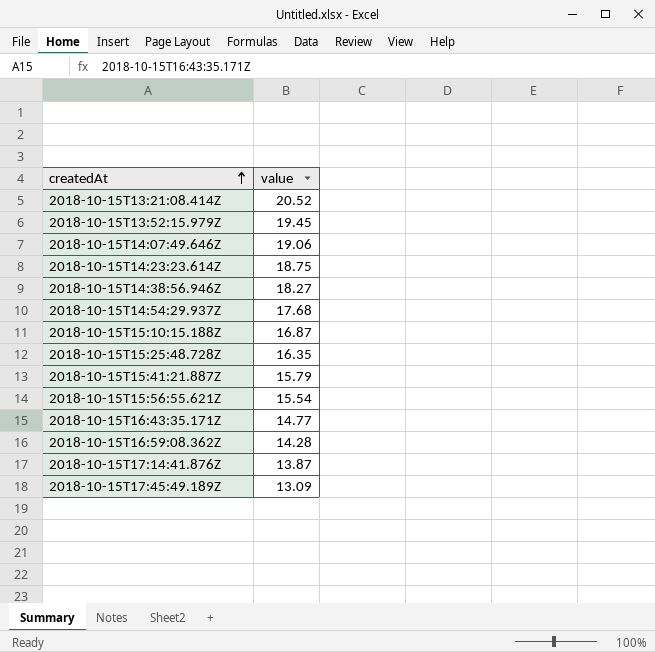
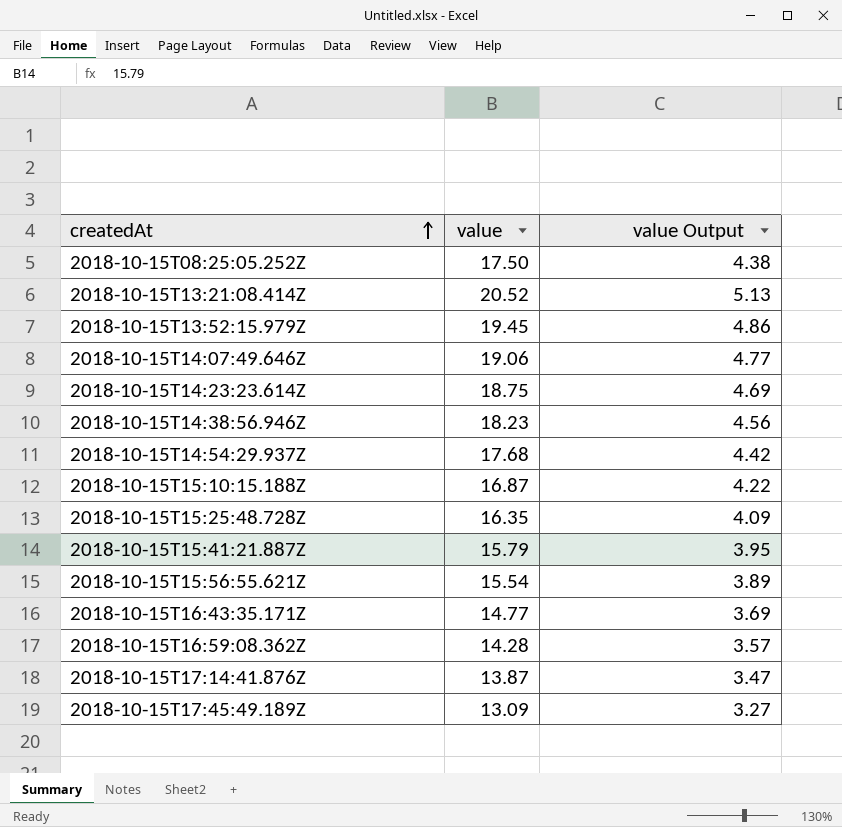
column value Output | formula: none -> [value] * 0.25
row 2018-10-15T08:25:05.252Z: none -> 17.50 | 4.38
2018-10-15T14:38:56.946Z | value: 18.27 -> 18.23

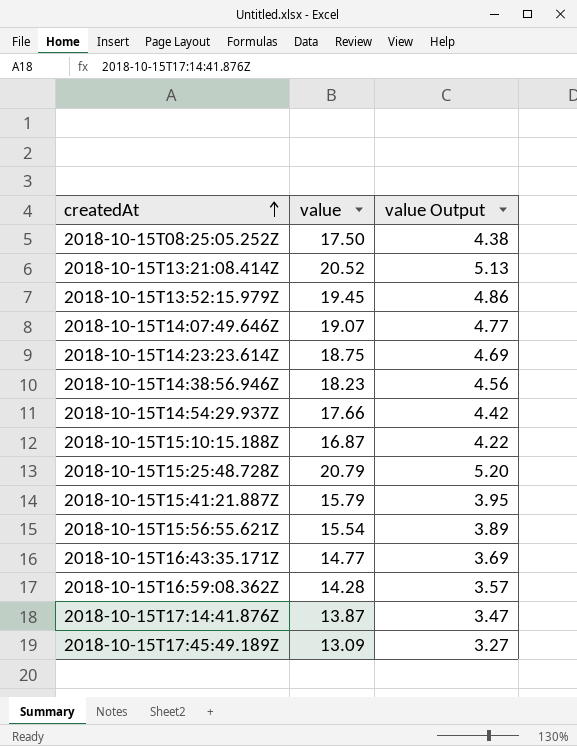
2018-10-15T14:07:49.646Z | value: 19.06 -> 19.07
2018-10-15T14:54:29.937Z | value: 17.68 -> 17.66
2018-10-15T15:25:48.728Z | value: 16.35 -> 20.79
2018-10-15T15:25:48.728Z | value Output: 4.09 -> 5.20

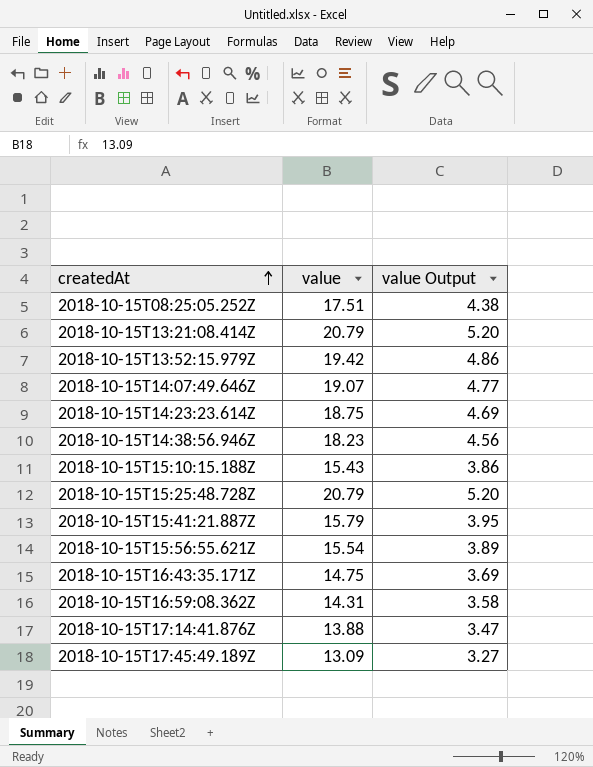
row 2018-10-15T14:54:29.937Z: 17.66 | 4.42 -> none
2018-10-15T08:25:05.252Z | value: 17.50 -> 17.51
2018-10-15T13:21:08.414Z | value: 20.52 -> 20.79
2018-10-15T13:21:08.414Z | value Output: 5.13 -> 5.20
2018-10-15T13:52:15.979Z | value: 19.45 -> 19.42
2018-10-15T15:10:15.188Z | value: 16.87 -> 15.43
2018-10-15T15:10:15.188Z | value Output: 4.22 -> 3.86
2018-10-15T16:43:35.171Z | value: 14.77 -> 14.75
2018-10-15T16:59:08.362Z | value: 14.28 -> 14.31
2018-10-15T16:59:08.362Z | value Output: 3.57 -> 3.58
2018-10-15T17:14:41.876Z | value: 13.87 -> 13.88

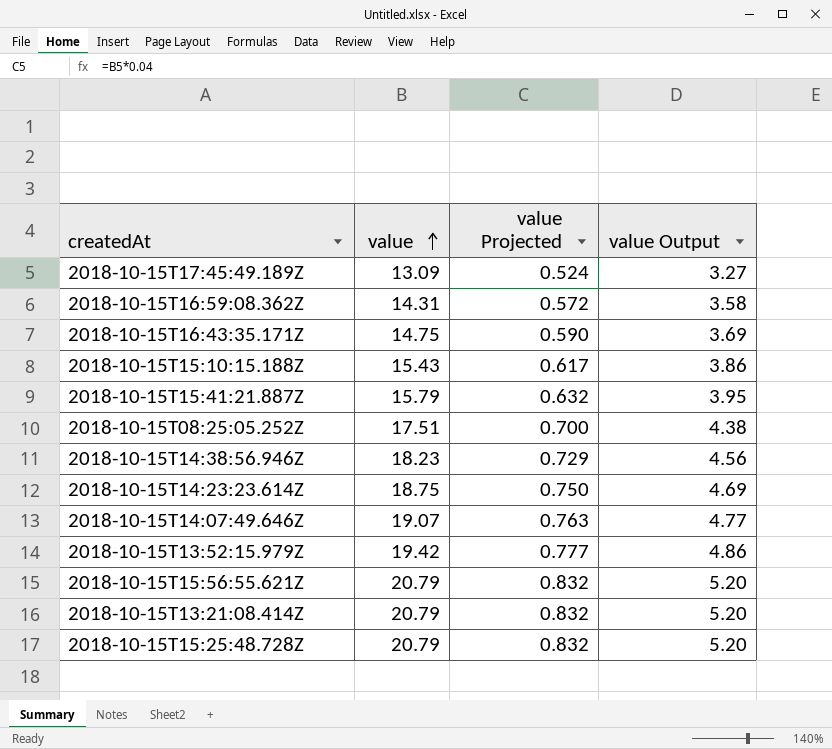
row order: createdAt ascending -> value ascending
column value Projected | formula: none -> [value] * 0.04
row 2018-10-15T17:14:41.876Z: 13.88 | 3.47 -> none
2018-10-15T15:56:55.621Z | value: 15.54 -> 20.79
2018-10-15T15:56:55.621Z | value Output: 3.89 -> 5.20

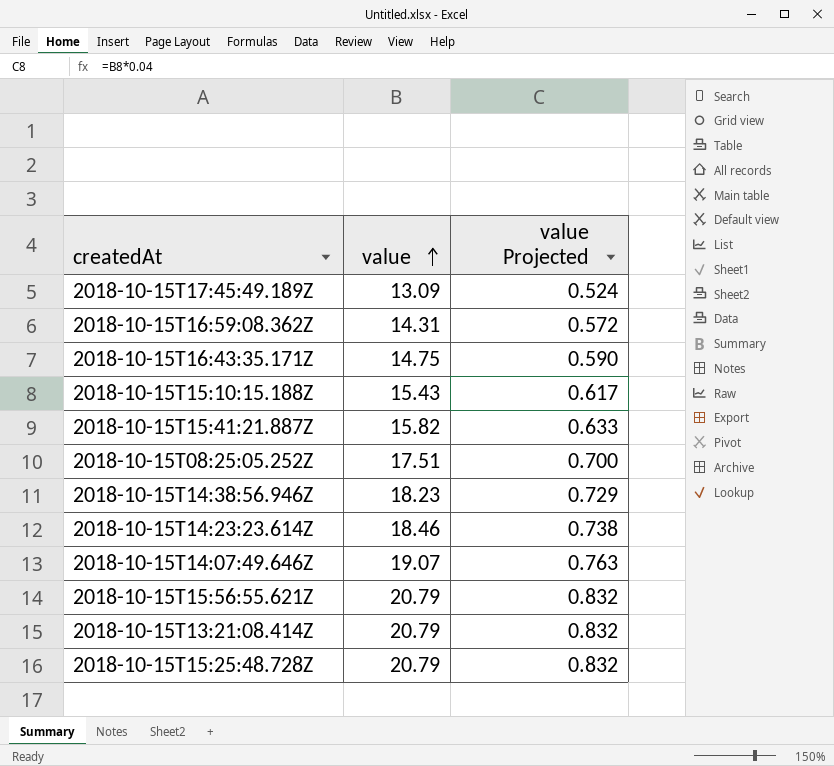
column value Output | formula: [value] * 0.25 -> none
row 2018-10-15T13:52:15.979Z: 19.42 | 0.777 | 4.86 -> none
2018-10-15T15:41:21.887Z | value: 15.79 -> 15.82
2018-10-15T15:41:21.887Z | value Projected: 0.632 -> 0.633
2018-10-15T14:23:23.614Z | value: 18.75 -> 18.46
2018-10-15T14:23:23.614Z | value Projected: 0.750 -> 0.738

